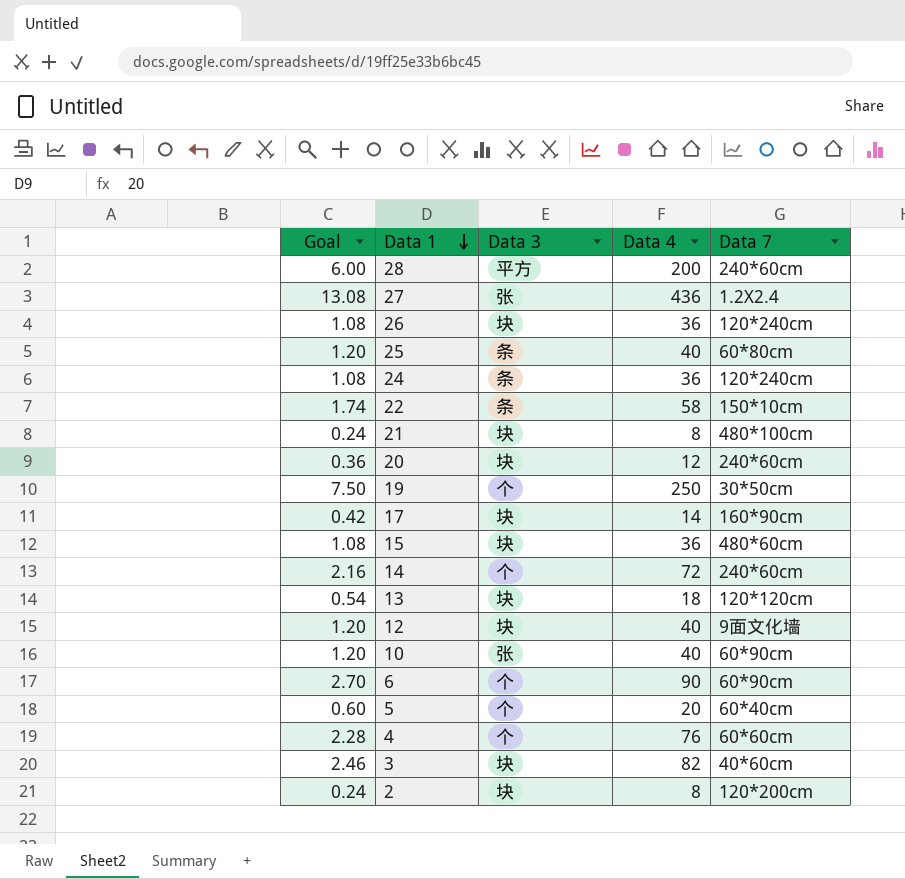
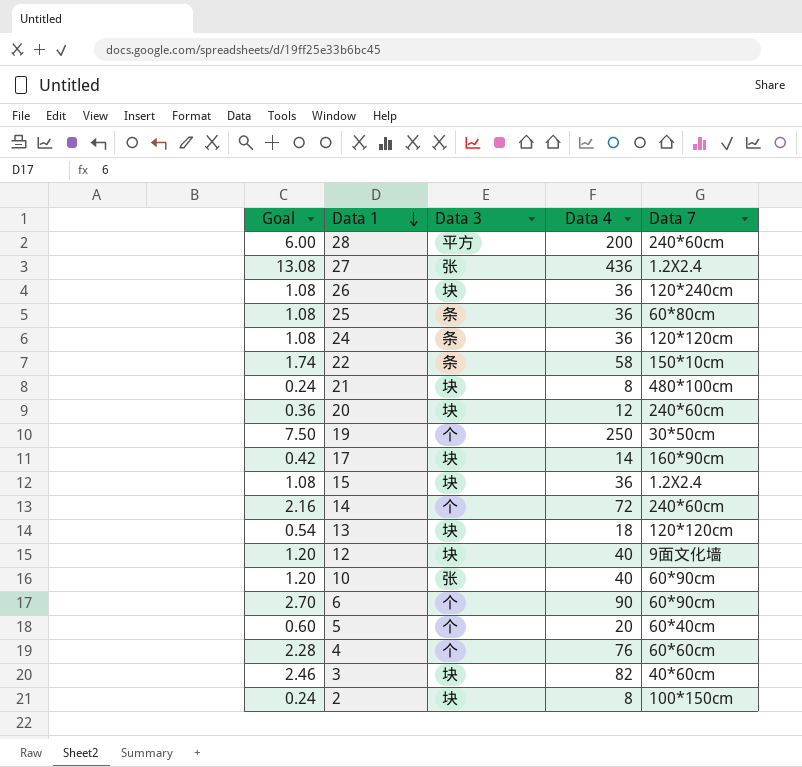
25 | Goal: 1.20 -> 1.08
25 | Data 4: 40 -> 36
24 | Data 7: 120*240cm -> 120*120cm
15 | Data 7: 480*60cm -> 1.2X2.4
2 | Data 7: 120*200cm -> 100*150cm

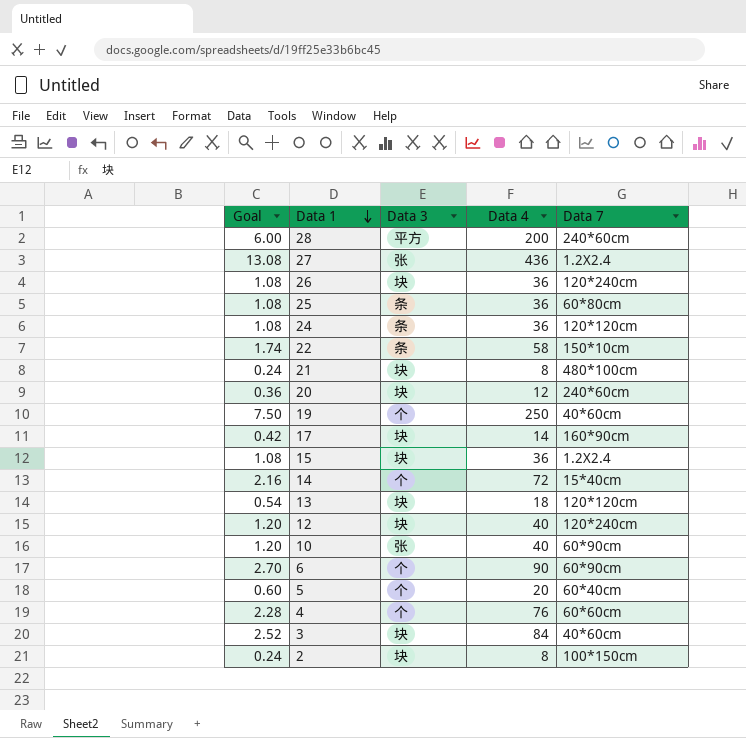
19 | Data 7: 30*50cm -> 40*60cm
14 | Data 7: 240*60cm -> 15*40cm
12 | Data 7: 9面文化墙 -> 120*240cm
3 | Goal: 2.46 -> 2.52
3 | Data 4: 82 -> 84

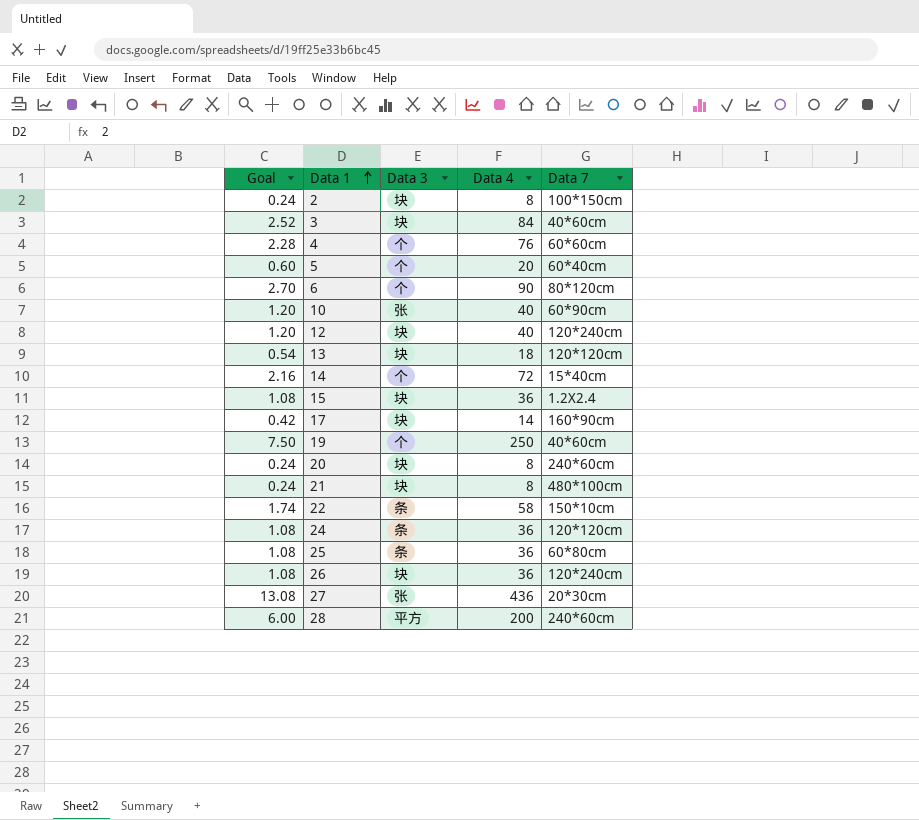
row order: Data 1 descending -> Data 1 ascending
6 | Data 7: 60*90cm -> 80*120cm
20 | Goal: 0.36 -> 0.24
20 | Data 4: 12 -> 8
27 | Data 7: 1.2X2.4 -> 20*30cm

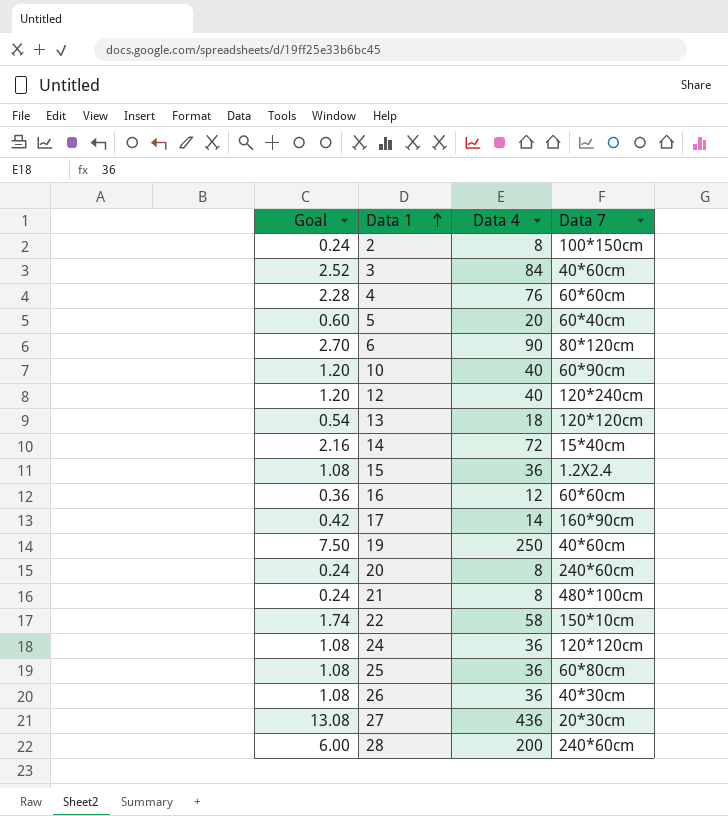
column Data 3 | position: 3 -> none
row 16: none -> 0.36 | 12 | 60*60cm
26 | Data 7: 120*240cm -> 40*30cm

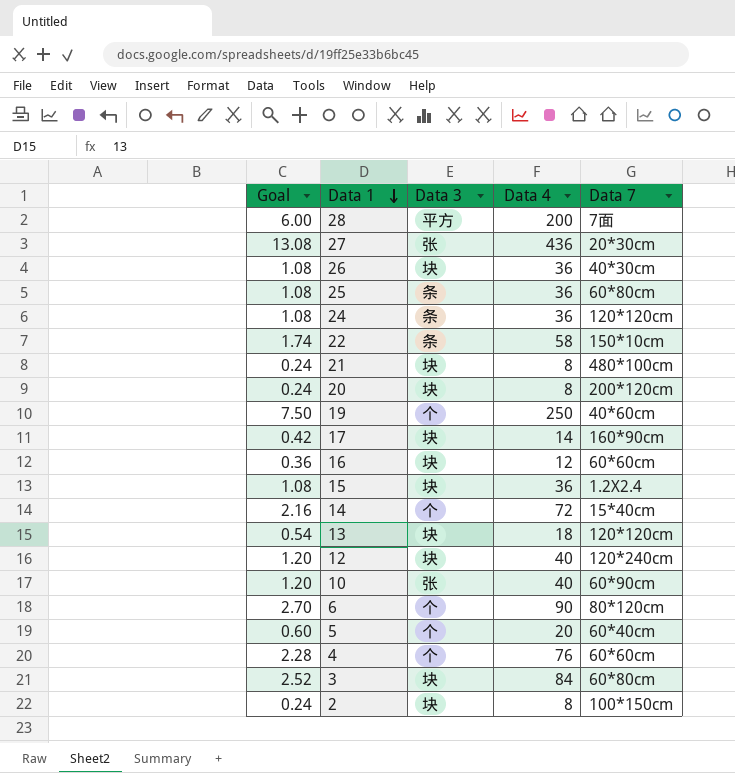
row order: Data 1 ascending -> Data 1 descending
column Data 3 | position: none -> 3
28 | Data 7: 240*60cm -> 7面
20 | Data 7: 240*60cm -> 200*120cm
3 | Data 7: 40*60cm -> 60*80cm

